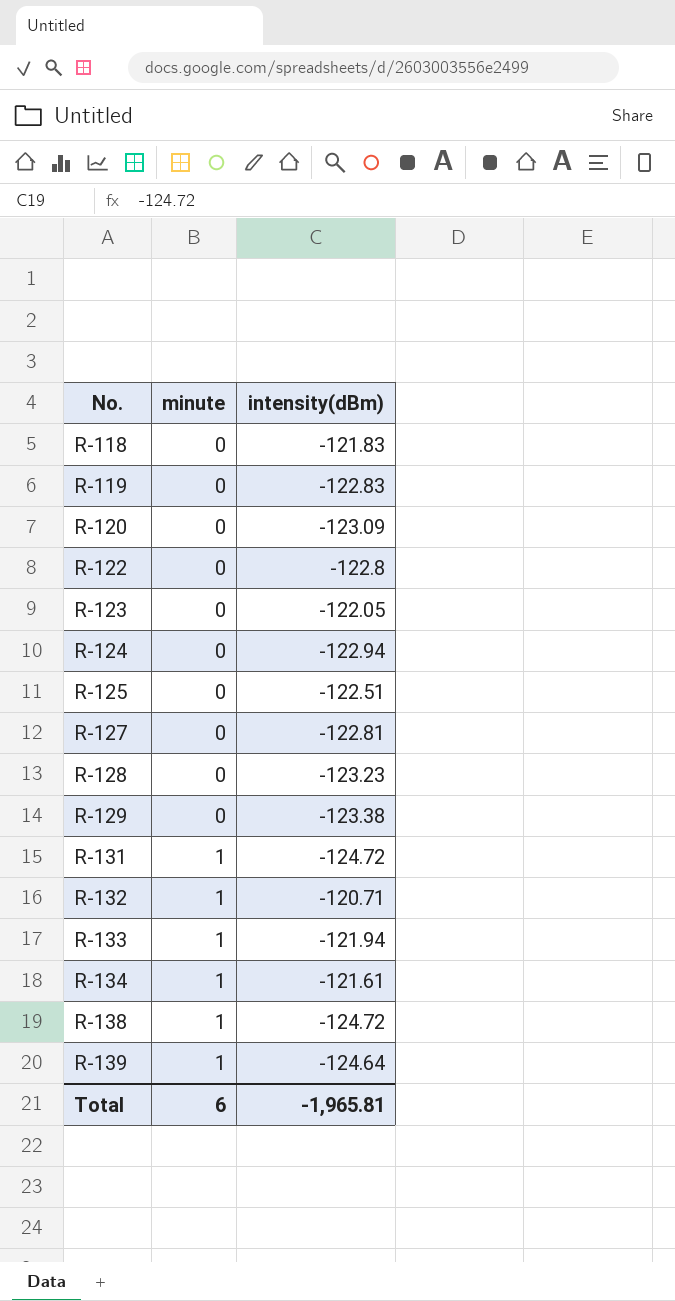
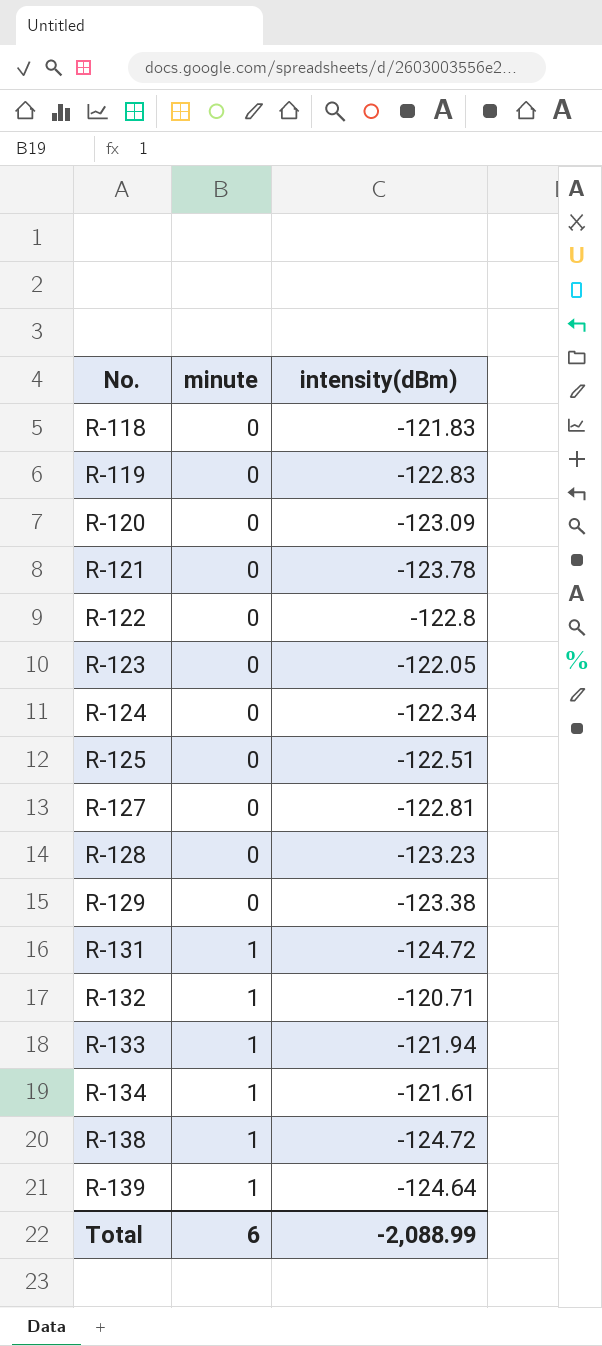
row R-121: none -> 0 | -123.78
R-124 | intensity(dBm): -122.94 -> -122.34
Total | intensity(dBm): -1,965.81 -> -2,088.99

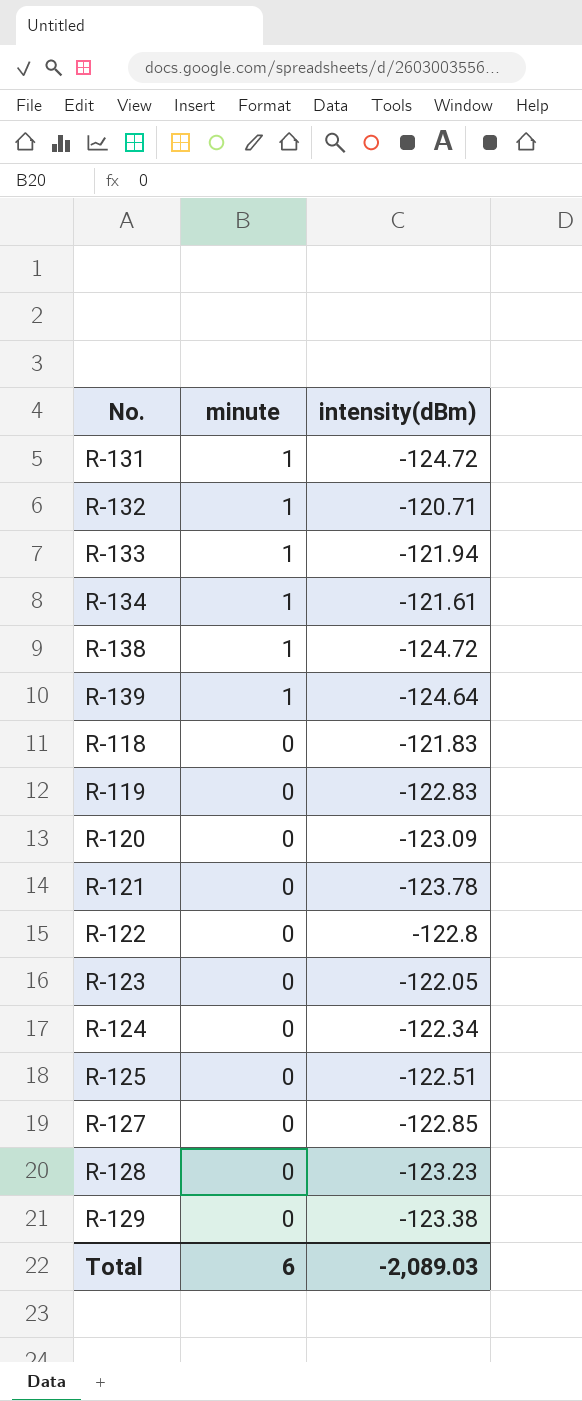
row order: No. ascending -> minute descending
R-127 | intensity(dBm): -122.81 -> -122.85
Total | intensity(dBm): -2,088.99 -> -2,089.03

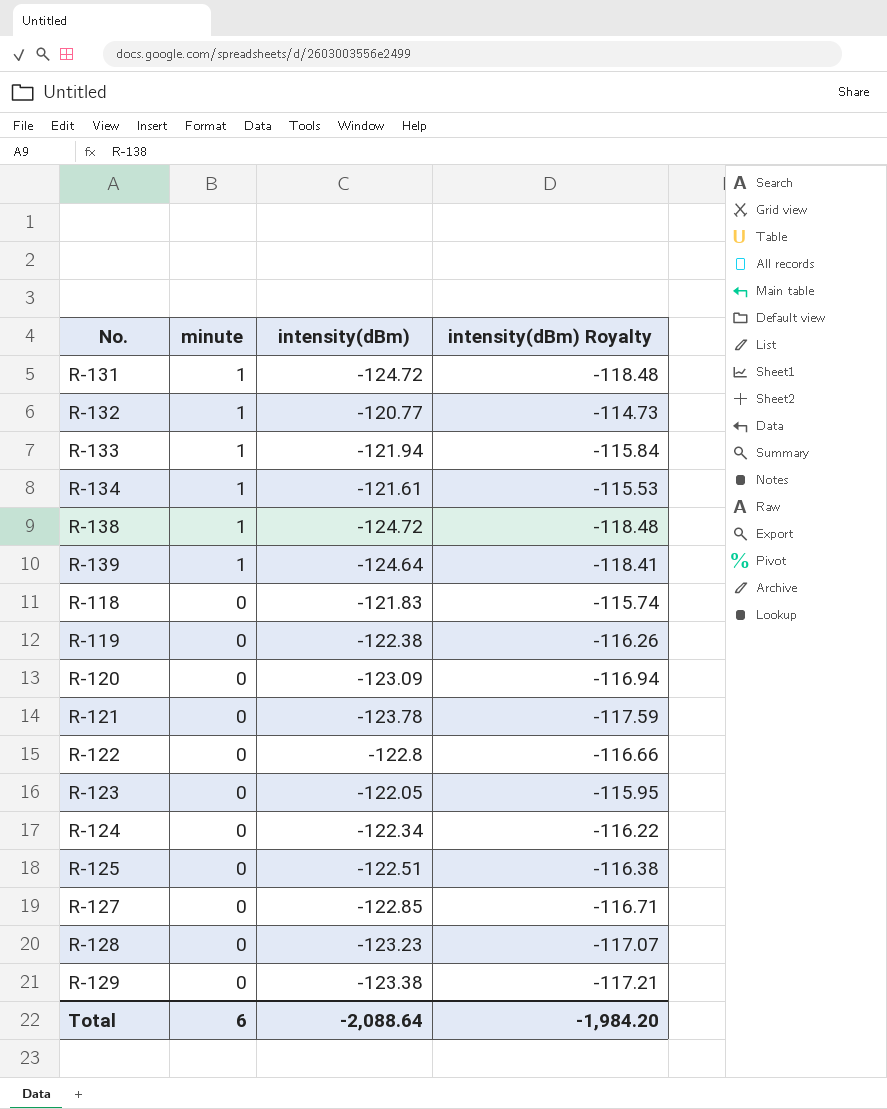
column intensity(dBm) Royalty | formula: none -> [intensity(dBm)] * 0.95
R-132 | intensity(dBm): -120.71 -> -120.77
R-119 | intensity(dBm): -122.83 -> -122.38
Total | intensity(dBm): -2,089.03 -> -2,088.64

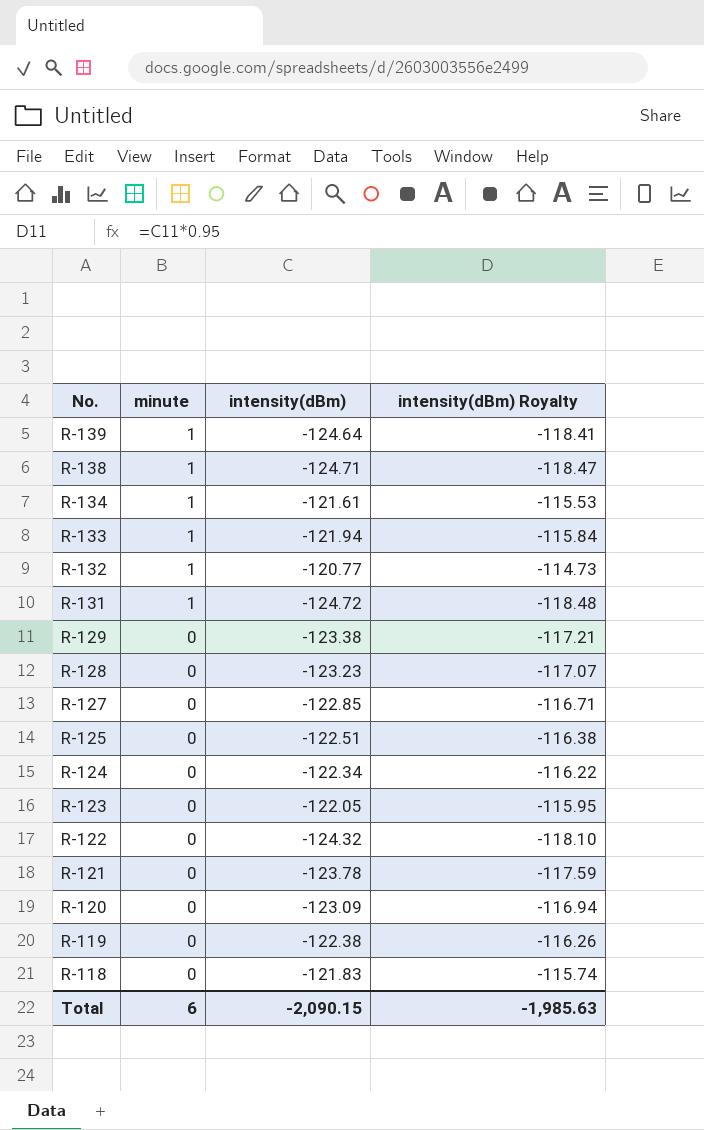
row order: minute descending -> No. descending
R-138 | intensity(dBm): -124.72 -> -124.71
R-138 | intensity(dBm) Royalty: -118.48 -> -118.47
R-122 | intensity(dBm): -122.8 -> -124.32
R-122 | intensity(dBm) Royalty: -116.66 -> -118.10
Total | intensity(dBm): -2,088.64 -> -2,090.15
Total | intensity(dBm) Royalty: -1,984.20 -> -1,985.63

